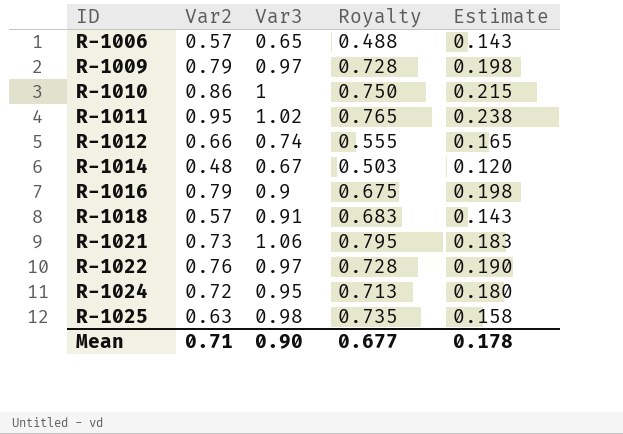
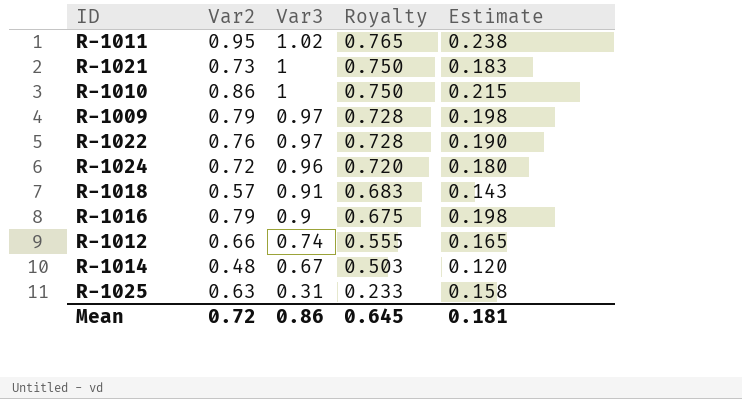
row order: ID ascending -> Var3 descending
row R-1006: 0.57 | 0.65 | 0.488 | 0.143 -> none
R-1021 | Var3: 1.06 -> 1
R-1021 | Royalty: 0.795 -> 0.750
R-1024 | Var3: 0.95 -> 0.96
R-1024 | Royalty: 0.713 -> 0.720
R-1025 | Var3: 0.98 -> 0.31
R-1025 | Royalty: 0.735 -> 0.233
Mean | Var2: 0.71 -> 0.72
Mean | Var3: 0.90 -> 0.86
Mean | Royalty: 0.677 -> 0.645
Mean | Estimate: 0.178 -> 0.181

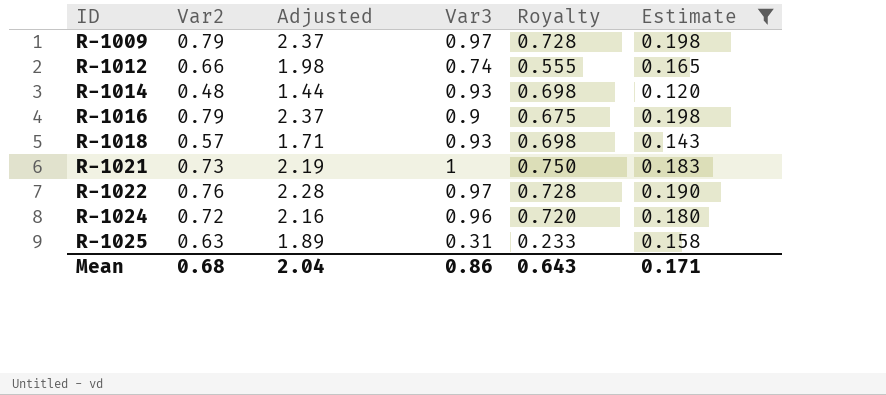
filter: none -> Estimate <= 0.198
row order: Var3 descending -> ID ascending
column Adjusted | formula: none -> [Var2] * 3
R-1014 | Var3: 0.67 -> 0.93
R-1014 | Royalty: 0.503 -> 0.698
R-1018 | Var3: 0.91 -> 0.93
R-1018 | Royalty: 0.683 -> 0.698
Mean | Var2: 0.72 -> 0.68
Mean | Royalty: 0.645 -> 0.643
Mean | Estimate: 0.181 -> 0.171

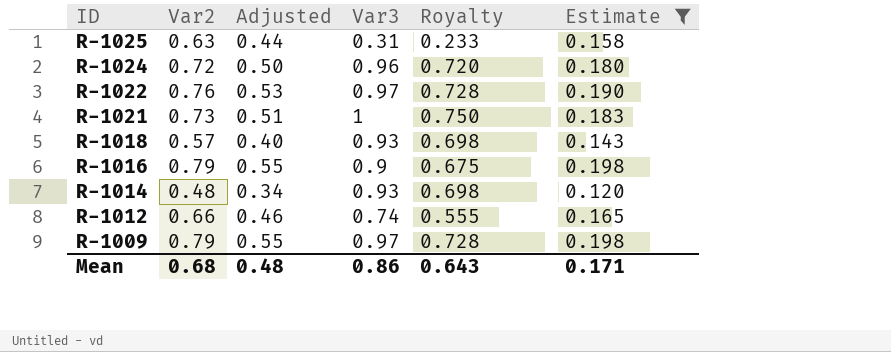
row order: ID ascending -> ID descending
column Adjusted | formula: [Var2] * 3 -> [Var2] * 0.7
Mean | Adjusted: 2.04 -> 0.48

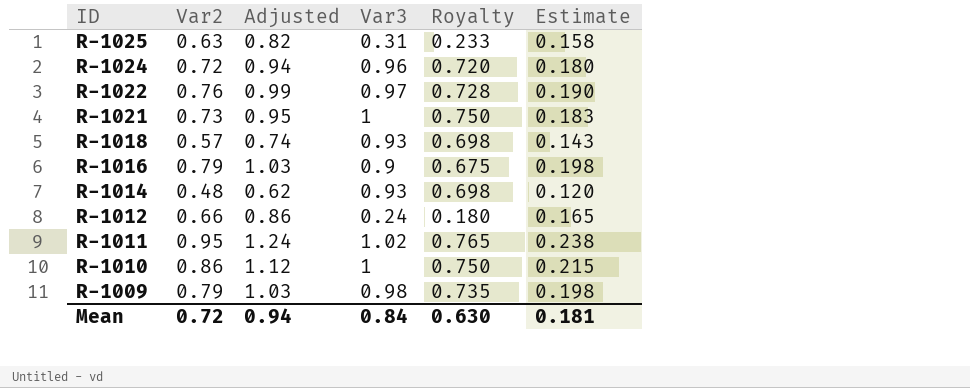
filter: Estimate <= 0.198 -> none
column Adjusted | formula: [Var2] * 0.7 -> [Var2] * 1.3
R-1012 | Var3: 0.74 -> 0.24
R-1012 | Royalty: 0.555 -> 0.180
R-1009 | Var3: 0.97 -> 0.98
R-1009 | Royalty: 0.728 -> 0.735
Mean | Var2: 0.68 -> 0.72
Mean | Adjusted: 0.48 -> 0.94
Mean | Var3: 0.86 -> 0.84
Mean | Royalty: 0.643 -> 0.630
Mean | Estimate: 0.171 -> 0.181

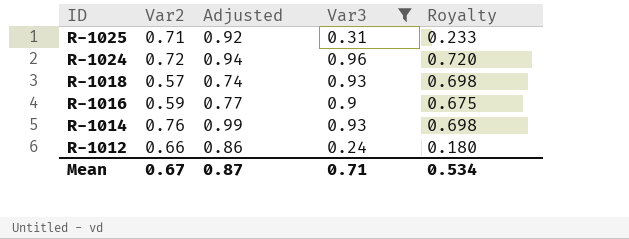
filter: none -> Var3 <= 0.96
column Estimate | formula: [Var2] * 0.25 -> none
R-1025 | Var2: 0.63 -> 0.71
R-1025 | Adjusted: 0.82 -> 0.92
R-1016 | Var2: 0.79 -> 0.59
R-1016 | Adjusted: 1.03 -> 0.77
R-1014 | Var2: 0.48 -> 0.76
R-1014 | Adjusted: 0.62 -> 0.99
Mean | Var2: 0.72 -> 0.67
Mean | Adjusted: 0.94 -> 0.87
Mean | Var3: 0.84 -> 0.71
Mean | Royalty: 0.630 -> 0.534

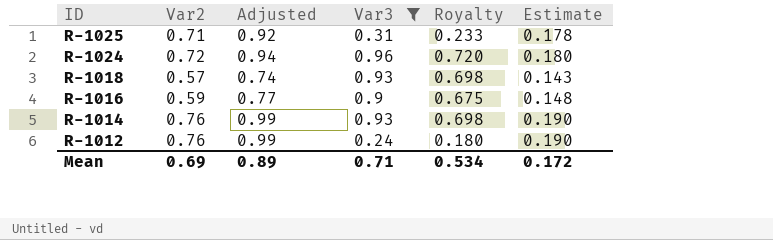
column Estimate | formula: none -> [Var2] * 0.25
R-1012 | Var2: 0.66 -> 0.76
R-1012 | Adjusted: 0.86 -> 0.99
Mean | Var2: 0.67 -> 0.69
Mean | Adjusted: 0.87 -> 0.89

